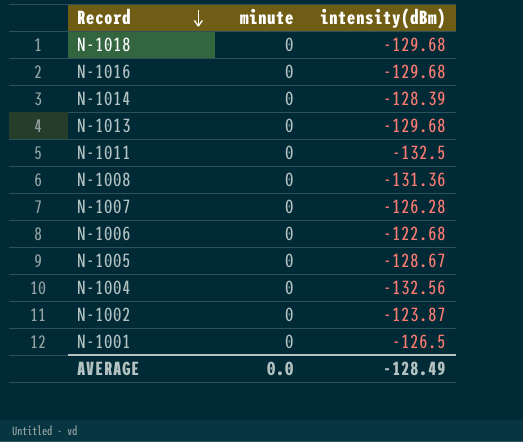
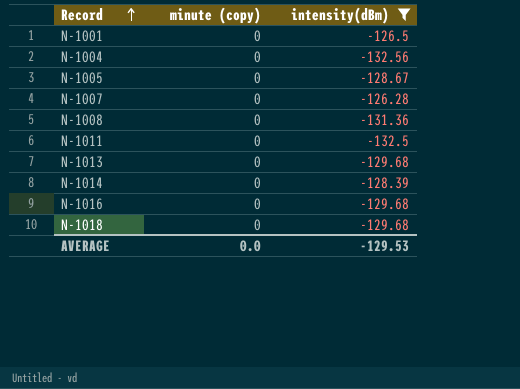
filter: none -> intensity(dBm) <= -126.28
row order: Record descending -> Record ascending
column name: minute -> minute (copy)
AVERAGE | intensity(dBm): -128.49 -> -129.53

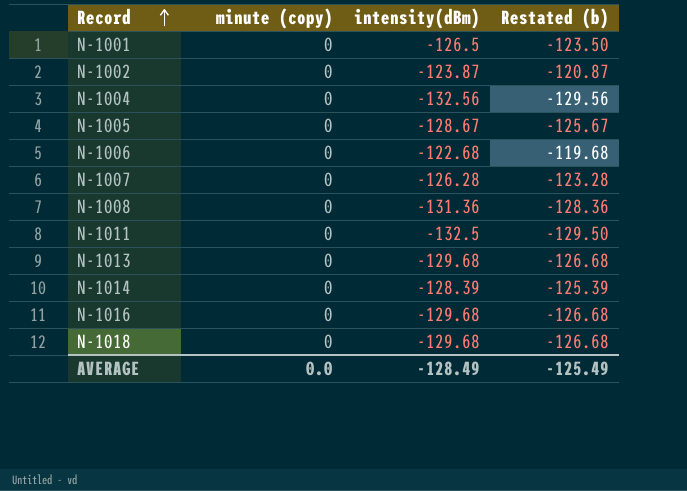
filter: intensity(dBm) <= -126.28 -> none
column Restated (b) | formula: none -> [intensity(dBm)] + 3
AVERAGE | intensity(dBm): -129.53 -> -128.49

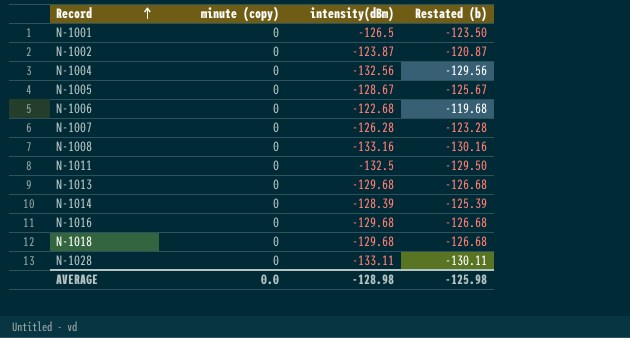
N-1008 | intensity(dBm): -131.36 -> -133.16
N-1008 | Restated (b): -128.36 -> -130.16
row N-1028: none -> 0 | -133.11 | -130.11
AVERAGE | intensity(dBm): -128.49 -> -128.98
AVERAGE | Restated (b): -125.49 -> -125.98

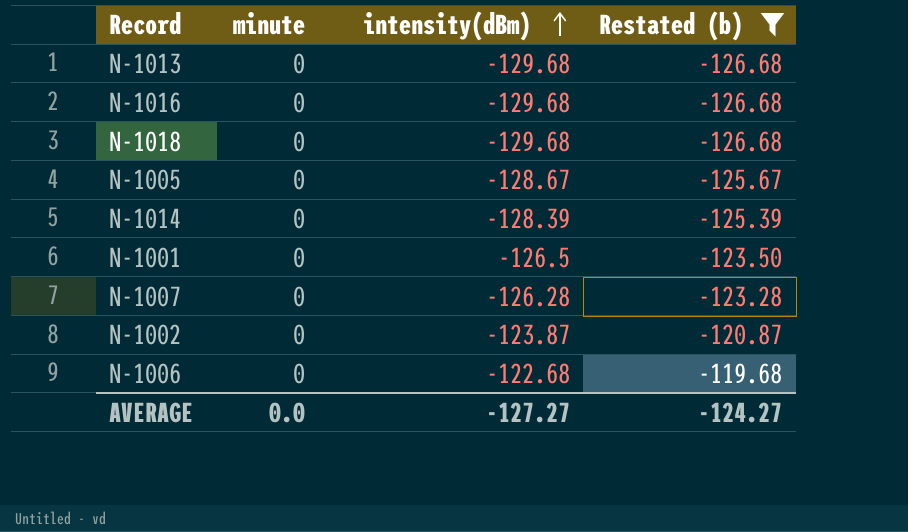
filter: none -> Restated (b) >= -126.68
row order: Record ascending -> intensity(dBm) ascending
column name: minute (copy) -> minute
AVERAGE | intensity(dBm): -128.98 -> -127.27
AVERAGE | Restated (b): -125.98 -> -124.27

